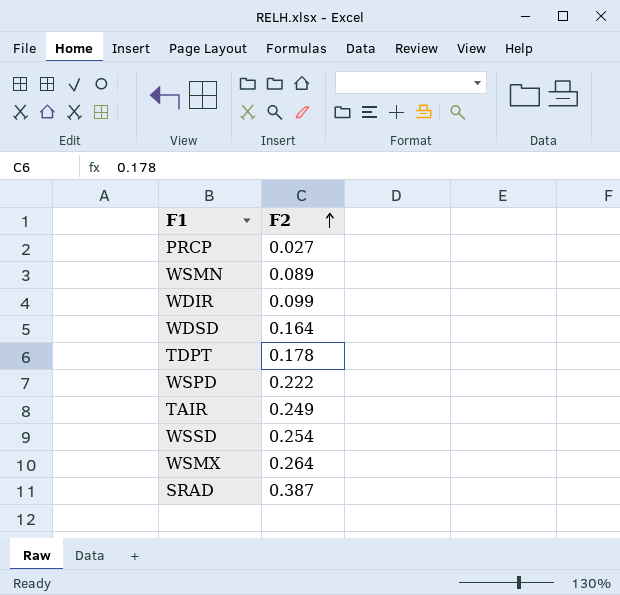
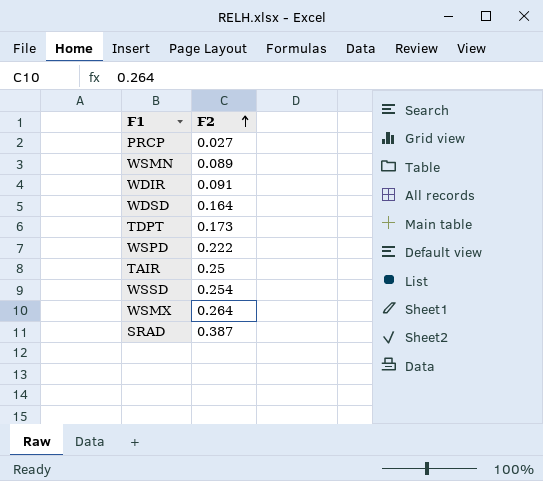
WDIR | F2: 0.099 -> 0.091
TDPT | F2: 0.178 -> 0.173
TAIR | F2: 0.249 -> 0.25

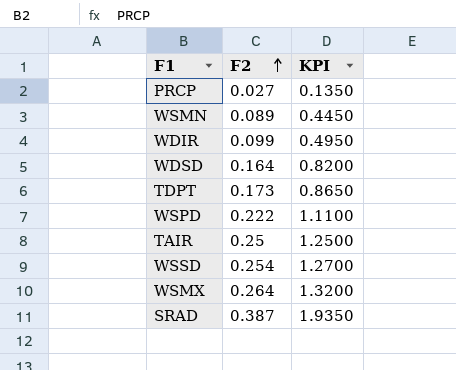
column KPI | formula: none -> [F2] * 5
WDIR | F2: 0.091 -> 0.099

